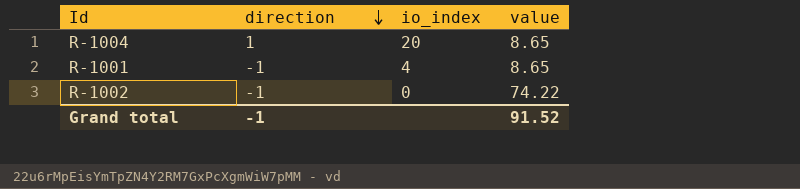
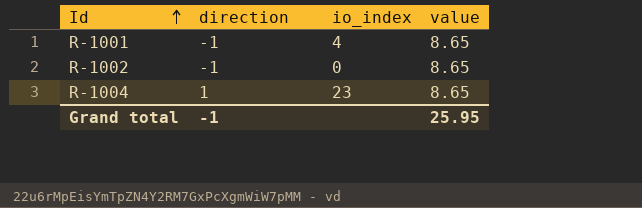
row order: direction descending -> Id ascending
R-1002 | value: 74.22 -> 8.65
R-1004 | io_index: 20 -> 23
Grand total | value: 91.52 -> 25.95

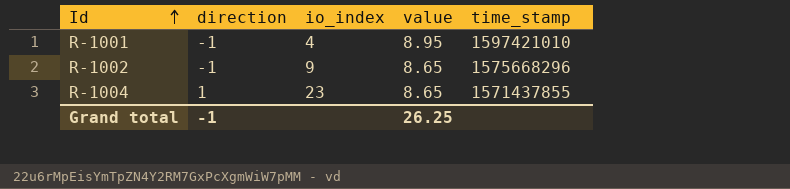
column time_stamp | position: none -> 5
R-1001 | value: 8.65 -> 8.95
R-1002 | io_index: 0 -> 9
Grand total | value: 25.95 -> 26.25

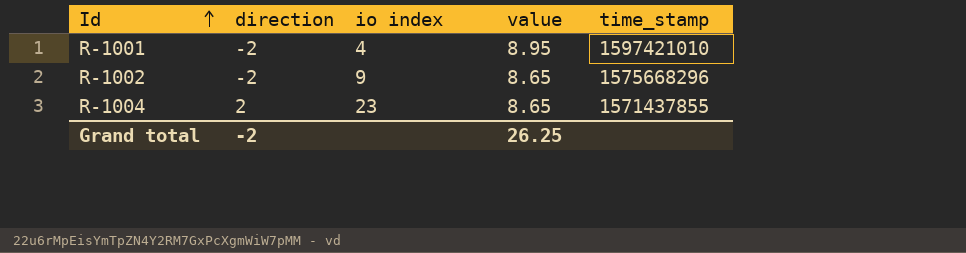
column name: io_index -> io index
R-1001 | direction: -1 -> -2
R-1002 | direction: -1 -> -2
R-1004 | direction: 1 -> 2
Grand total | direction: -1 -> -2

